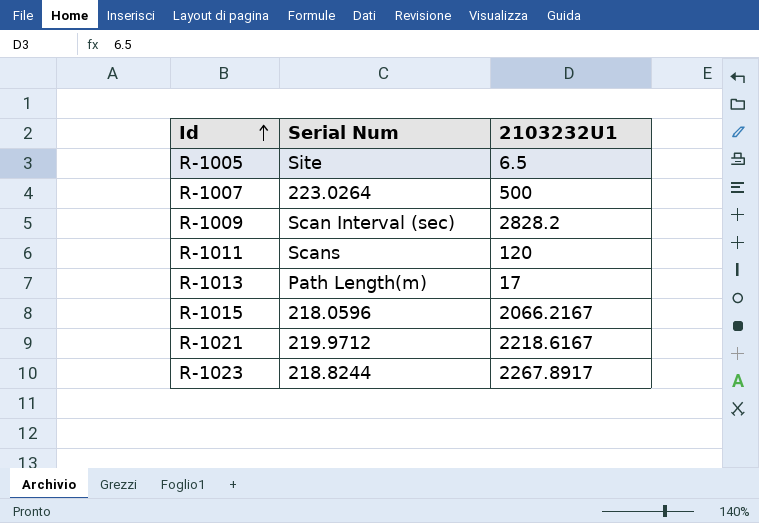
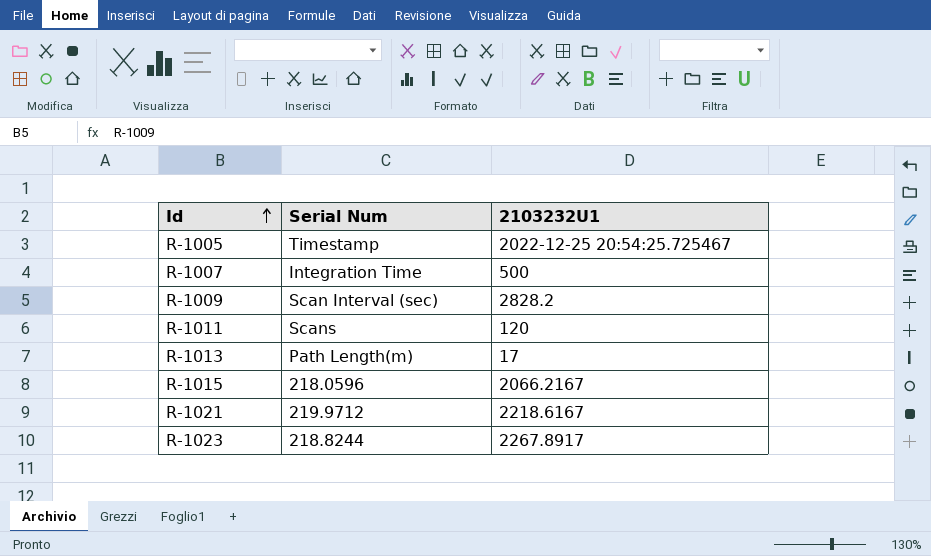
R-1005 | Serial Num: Site -> Timestamp
R-1005 | 2103232U1: 6.5 -> 2022-12-25 20:54:25.725467
R-1007 | Serial Num: 223.0264 -> Integration Time

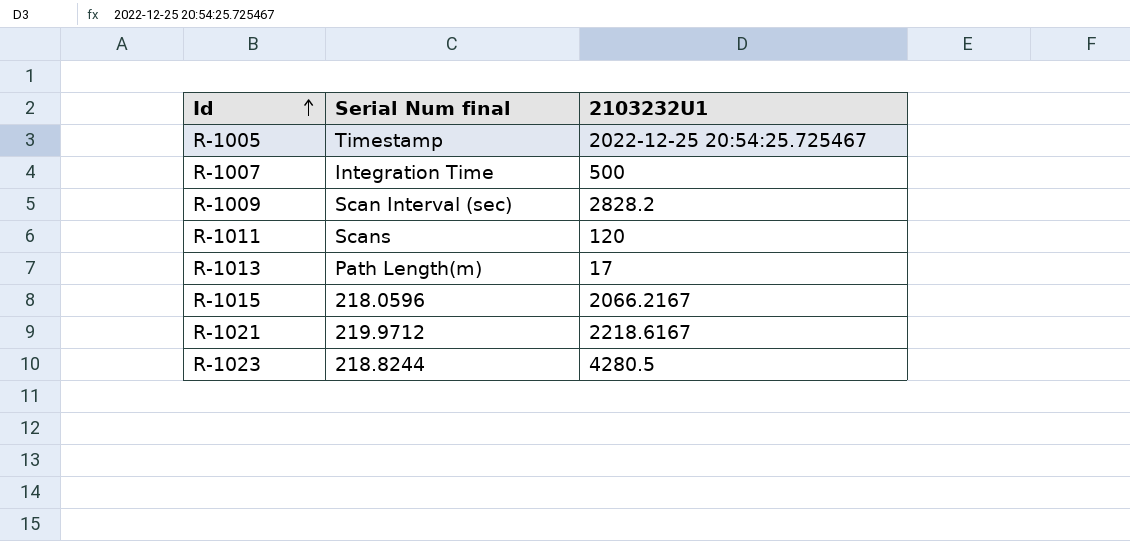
column name: Serial Num -> Serial Num final
R-1023 | 2103232U1: 2267.8917 -> 4280.5

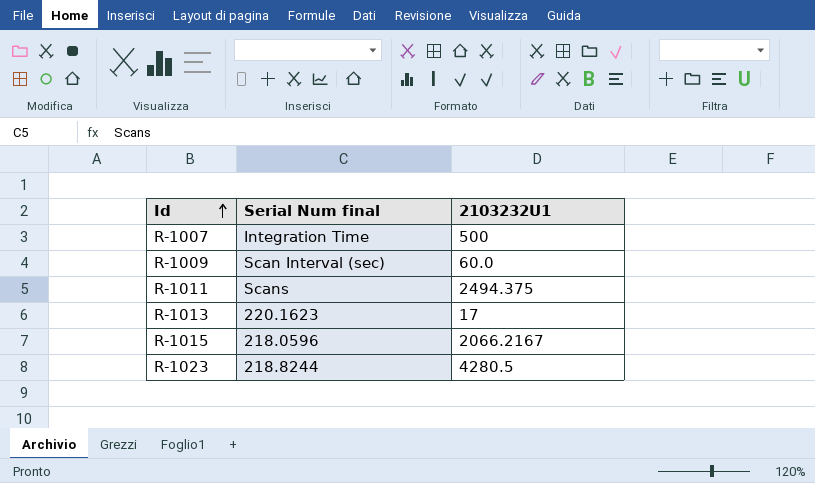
row R-1005: Timestamp | 2022-12-25 20:54:25.725467 -> none
row R-1021: 219.9712 | 2218.6167 -> none
R-1009 | 2103232U1: 2828.2 -> 60.0
R-1011 | 2103232U1: 120 -> 2494.375
R-1013 | Serial Num final: Path Length(m) -> 220.1623

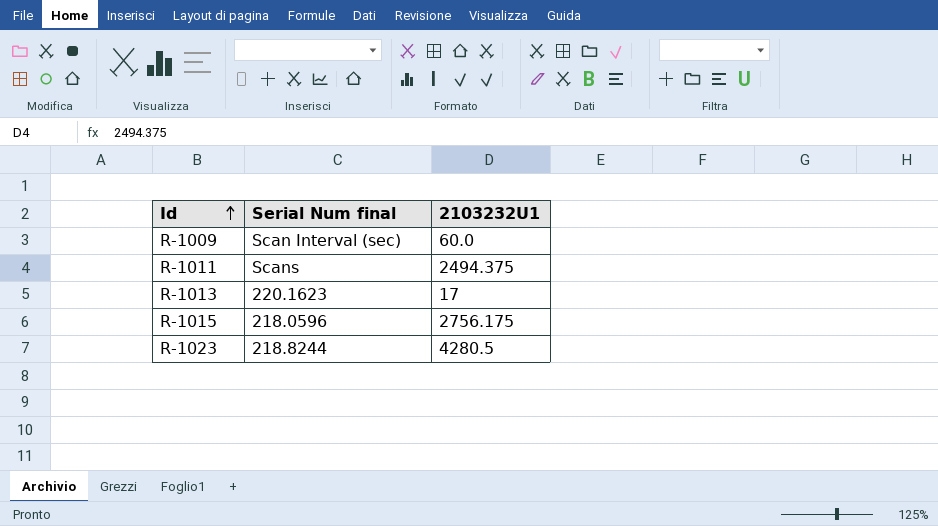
row R-1007: Integration Time | 500 -> none
R-1015 | 2103232U1: 2066.2167 -> 2756.175

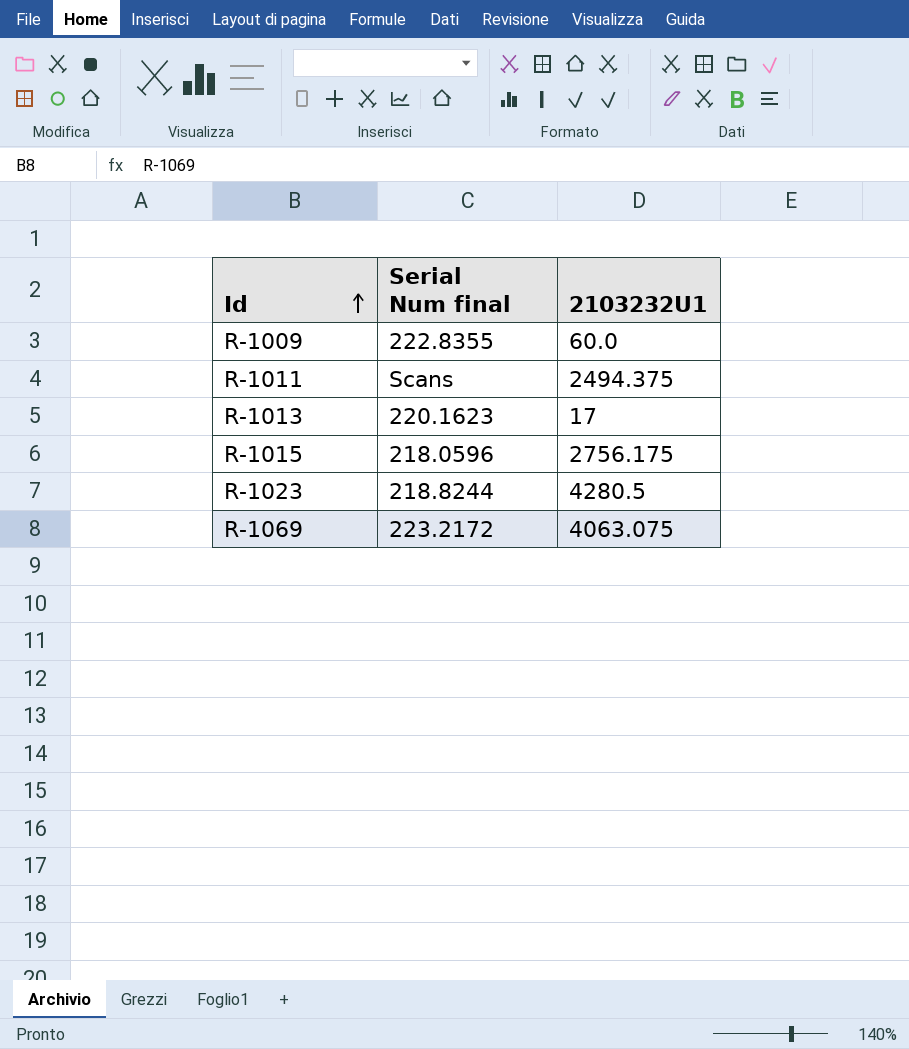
R-1009 | Serial Num final: Scan Interval (sec) -> 222.8355
row R-1069: none -> 223.2172 | 4063.075

